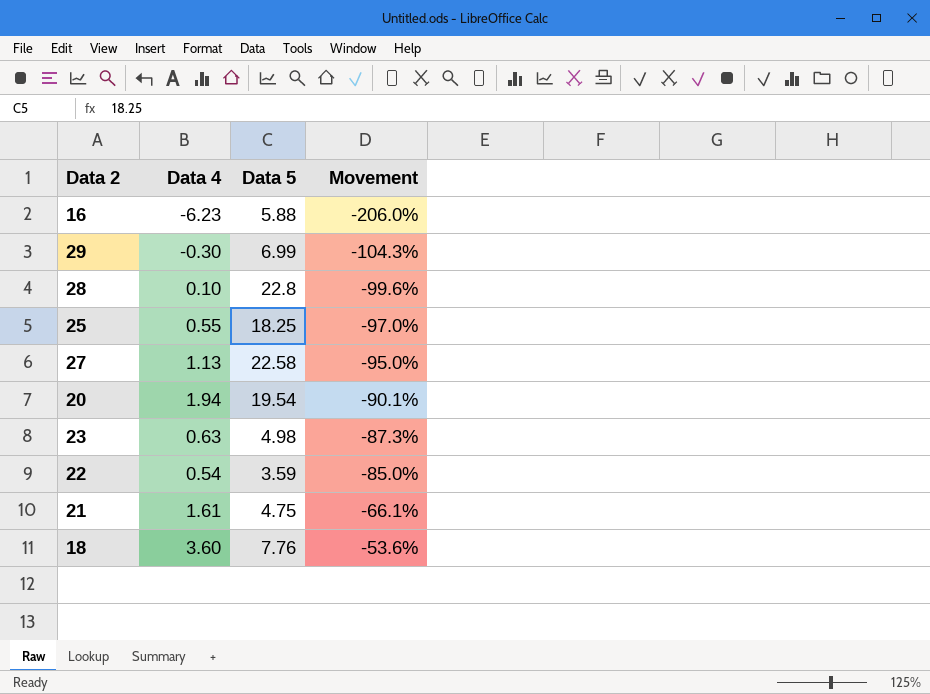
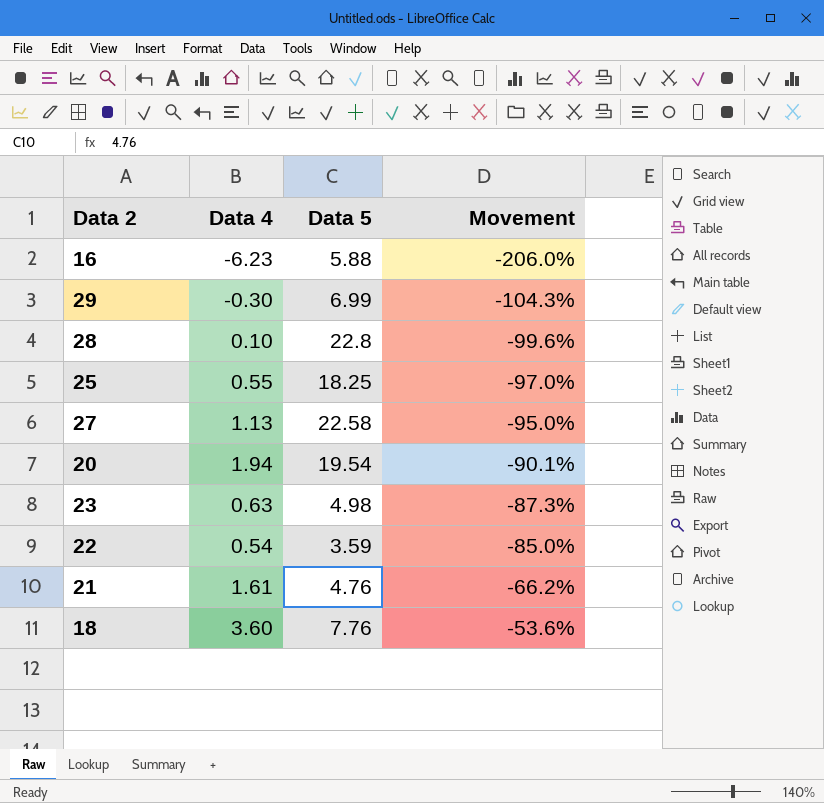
21 | Data 5: 4.75 -> 4.76
21 | Movement: -66.1% -> -66.2%

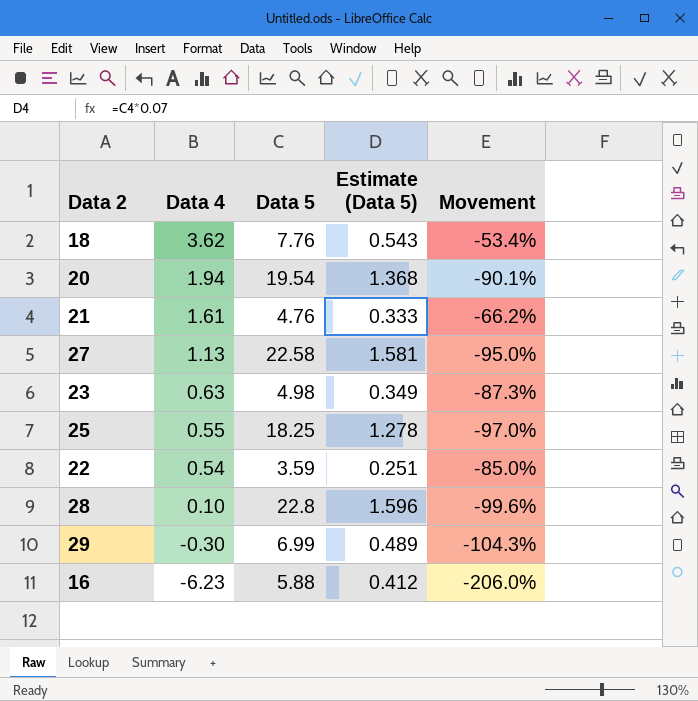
row order: Movement ascending -> Data 4 descending
column Estimate (Data 5) | formula: none -> [Data 5] * 0.07
18 | Data 4: 3.60 -> 3.62
18 | Movement: -53.6% -> -53.4%

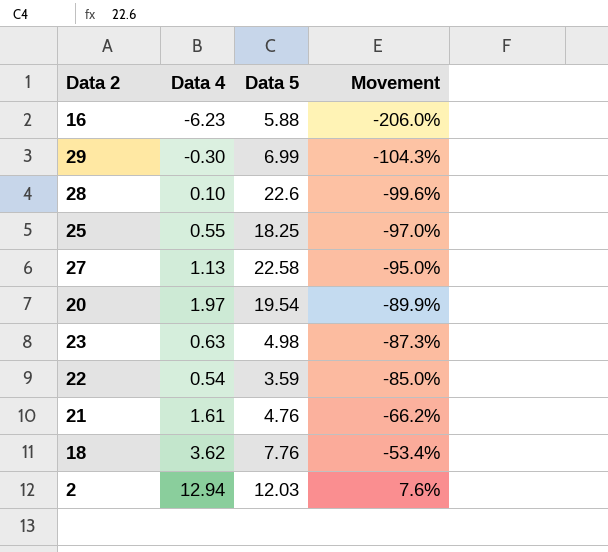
row order: Data 4 descending -> Movement ascending
column Estimate (Data 5) | formula: [Data 5] * 0.07 -> none
28 | Data 5: 22.8 -> 22.6
20 | Data 4: 1.94 -> 1.97
20 | Movement: -90.1% -> -89.9%
row 2: none -> 12.94 | 12.03 | 7.6%

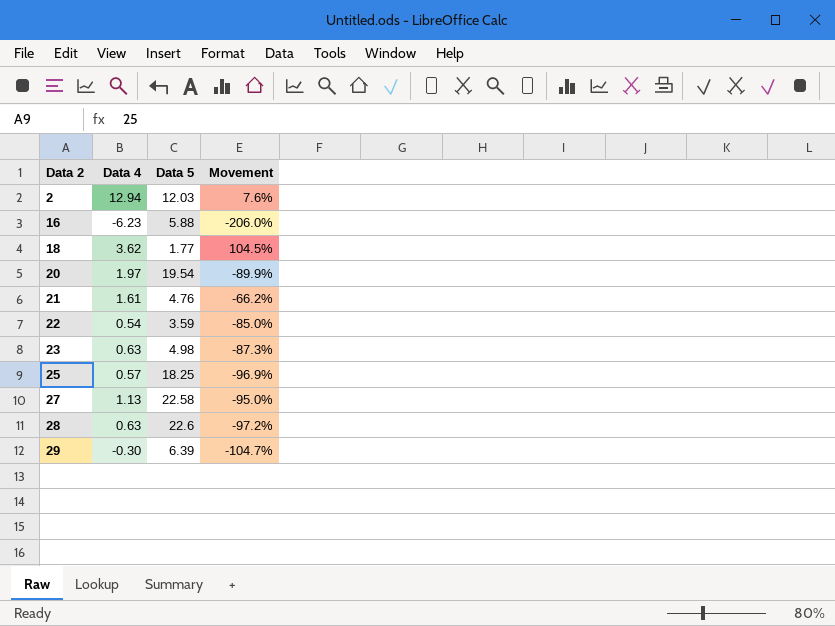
row order: Movement ascending -> Data 2 ascending
18 | Data 5: 7.76 -> 1.77
18 | Movement: -53.4% -> 104.5%
25 | Data 4: 0.55 -> 0.57
25 | Movement: -97.0% -> -96.9%
28 | Data 4: 0.10 -> 0.63
28 | Movement: -99.6% -> -97.2%
29 | Data 5: 6.99 -> 6.39
29 | Movement: -104.3% -> -104.7%

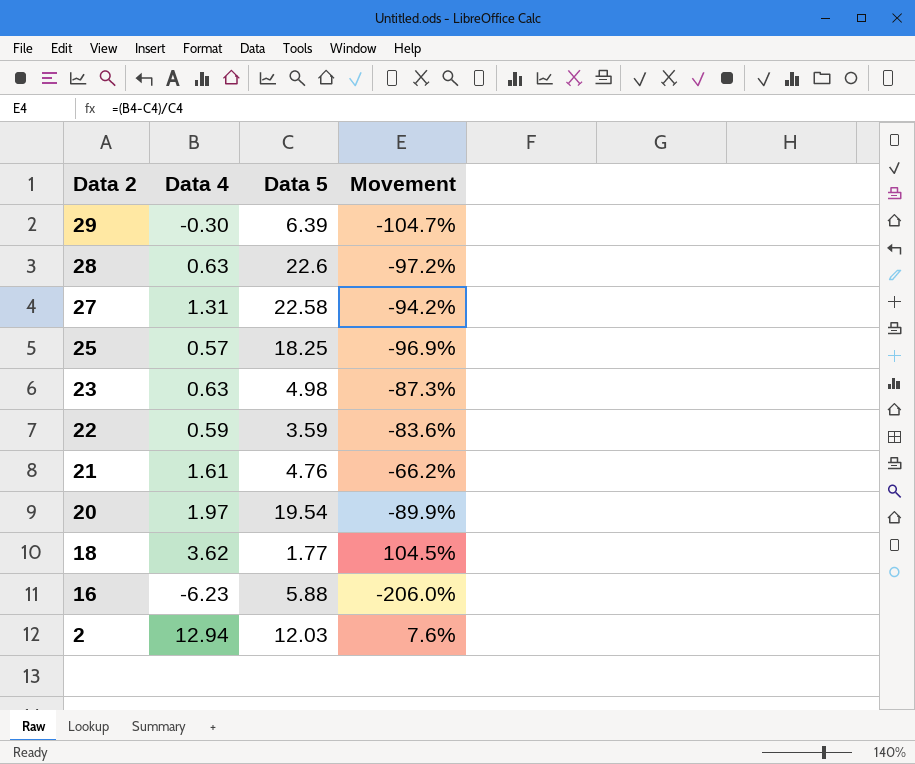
row order: Data 2 ascending -> Data 2 descending
27 | Data 4: 1.13 -> 1.31
27 | Movement: -95.0% -> -94.2%
22 | Data 4: 0.54 -> 0.59
22 | Movement: -85.0% -> -83.6%

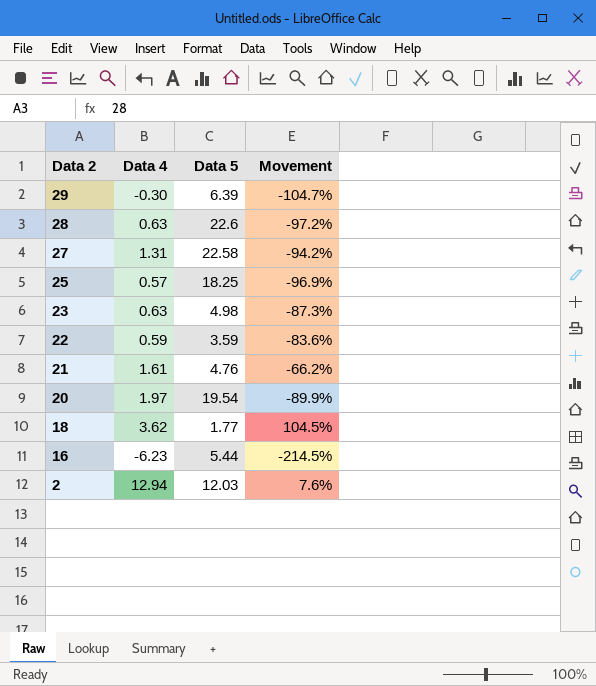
16 | Data 5: 5.88 -> 5.44
16 | Movement: -206.0% -> -214.5%

